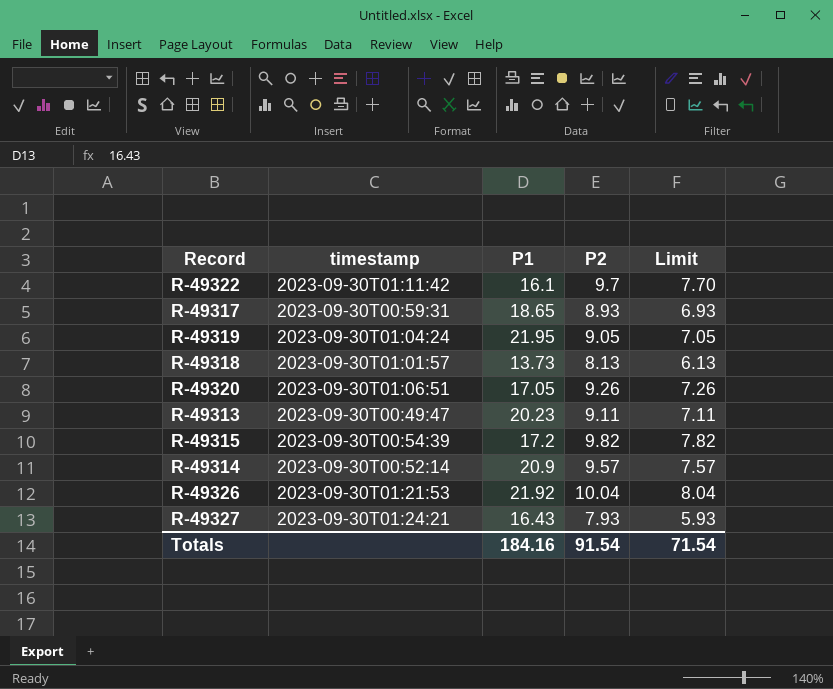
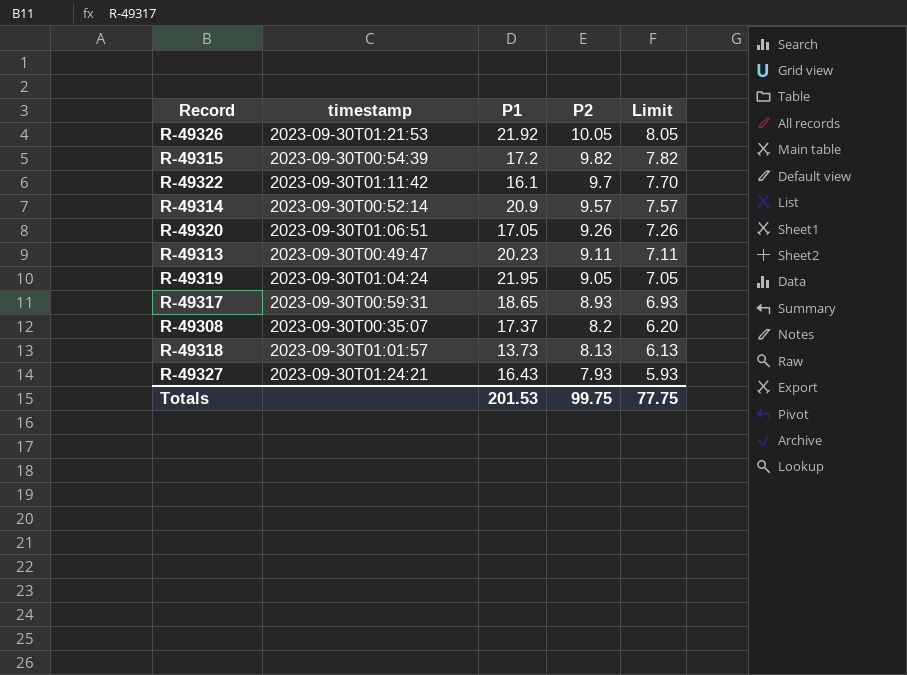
row order: none -> P2 descending
R-49326 | P2: 10.04 -> 10.05
R-49326 | Limit: 8.04 -> 8.05
row R-49308: none -> 2023-09-30T00:35:07 | 17.37 | 8.2 | 6.20
Totals | P1: 184.16 -> 201.53
Totals | P2: 91.54 -> 99.75
Totals | Limit: 71.54 -> 77.75

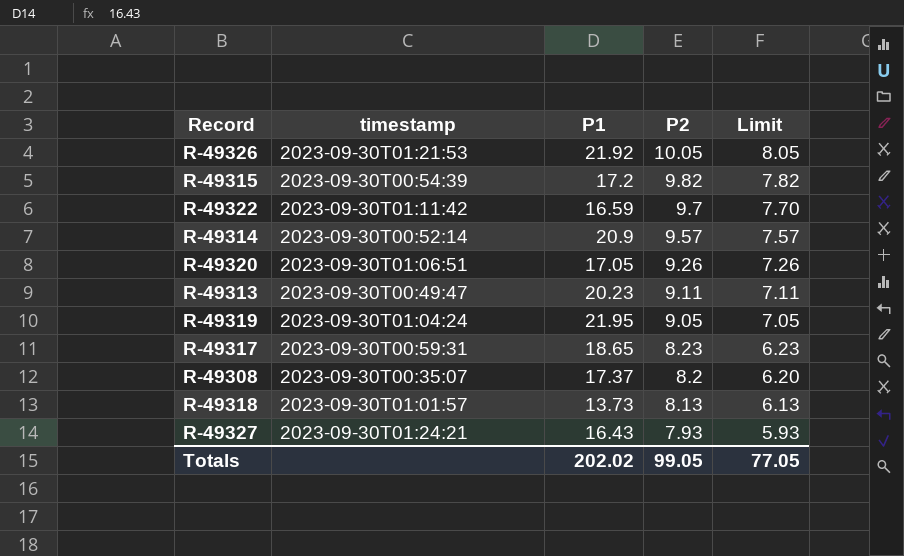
R-49322 | P1: 16.1 -> 16.59
R-49317 | P2: 8.93 -> 8.23
R-49317 | Limit: 6.93 -> 6.23
Totals | P1: 201.53 -> 202.02
Totals | P2: 99.75 -> 99.05
Totals | Limit: 77.75 -> 77.05

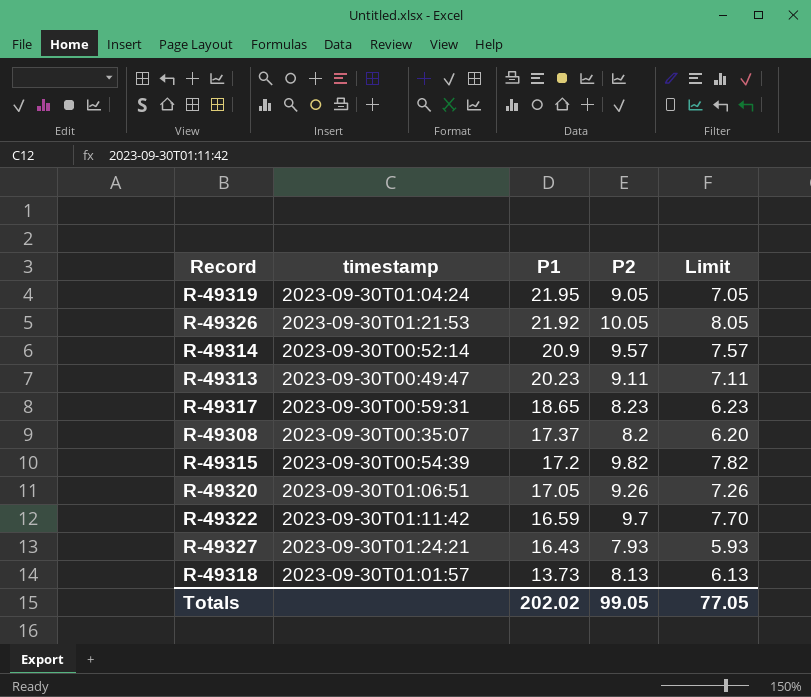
row order: P2 descending -> P1 descending

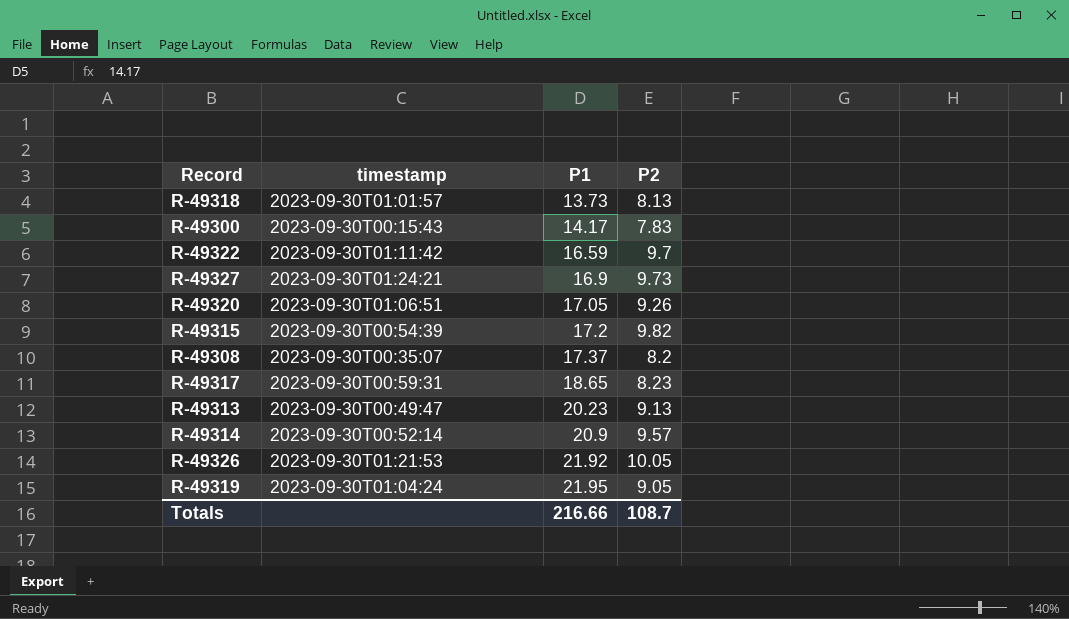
row order: P1 descending -> P1 ascending
column Limit | formula: [P2] - 2 -> none
row R-49300: none -> 2023-09-30T00:15:43 | 14.17 | 7.83
R-49327 | P1: 16.43 -> 16.9
R-49327 | P2: 7.93 -> 9.73
R-49313 | P2: 9.11 -> 9.13
Totals | P1: 202.02 -> 216.66
Totals | P2: 99.05 -> 108.7

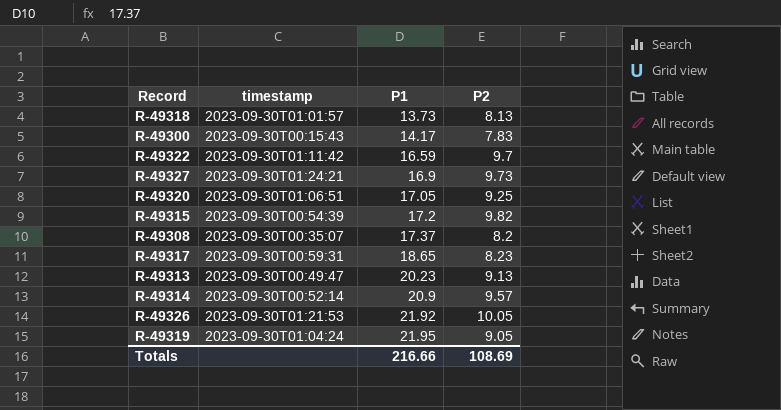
R-49320 | P2: 9.26 -> 9.25
Totals | P2: 108.7 -> 108.69

